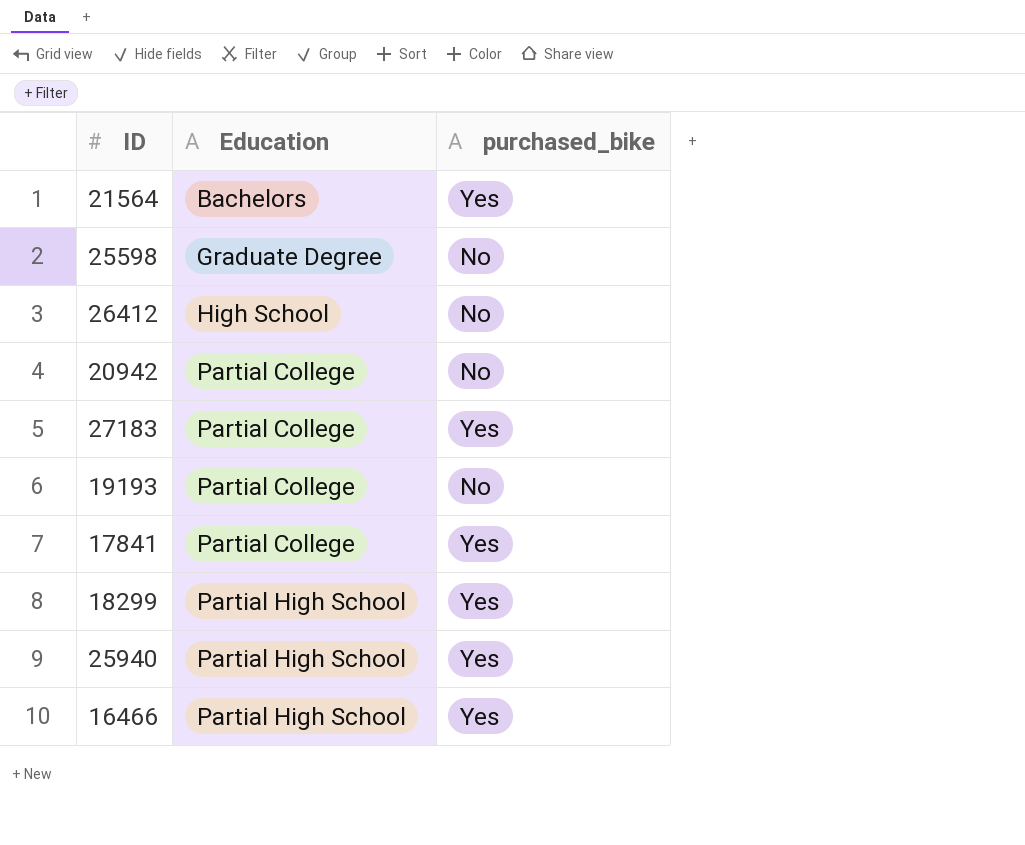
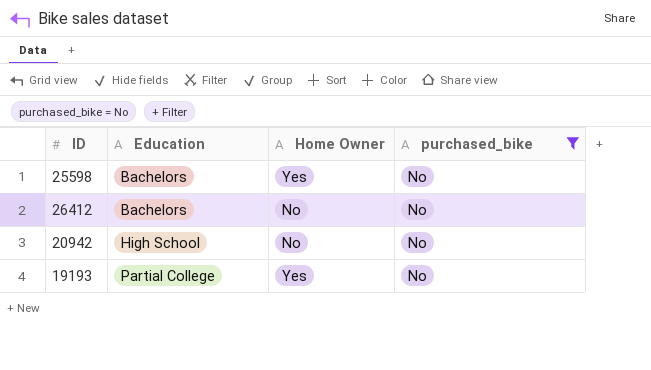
filter: none -> purchased_bike = No
column Home Owner | position: none -> 3
25598 | Education: Graduate Degree -> Bachelors
26412 | Education: High School -> Bachelors
20942 | Education: Partial College -> High School

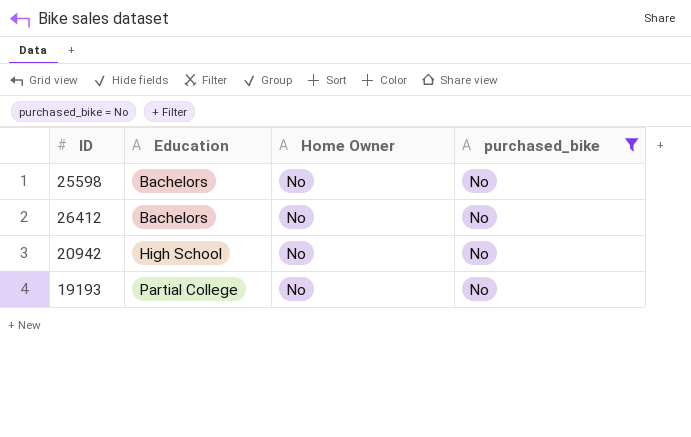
25598 | Home Owner: Yes -> No
19193 | Home Owner: Yes -> No

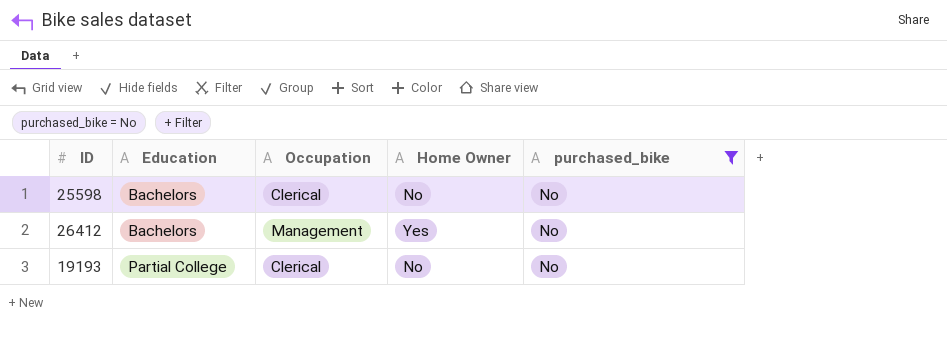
column Occupation | position: none -> 3
row 20942: High School | No | No -> none
26412 | Home Owner: No -> Yes

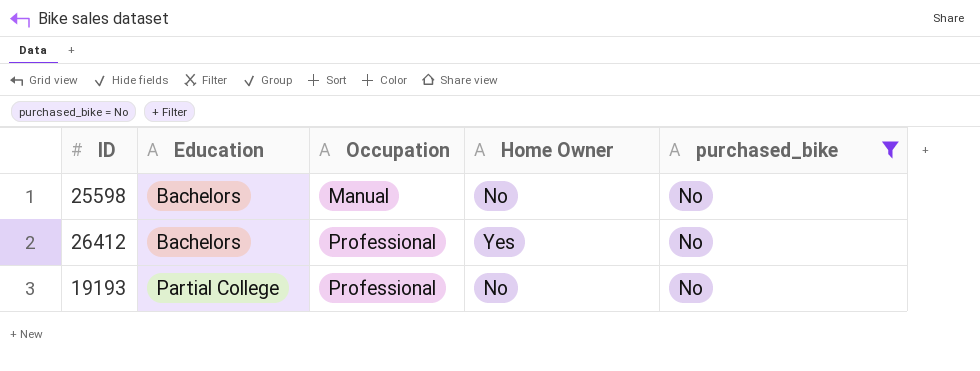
25598 | Occupation: Clerical -> Manual
26412 | Occupation: Management -> Professional
19193 | Occupation: Clerical -> Professional

